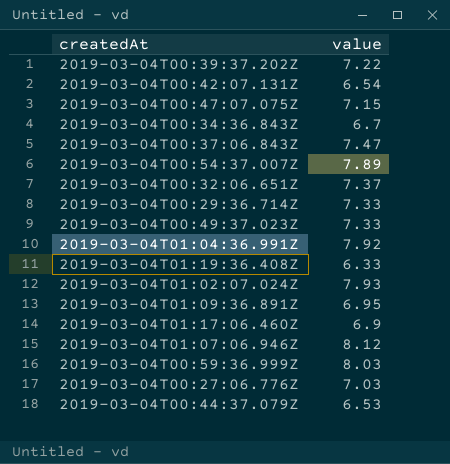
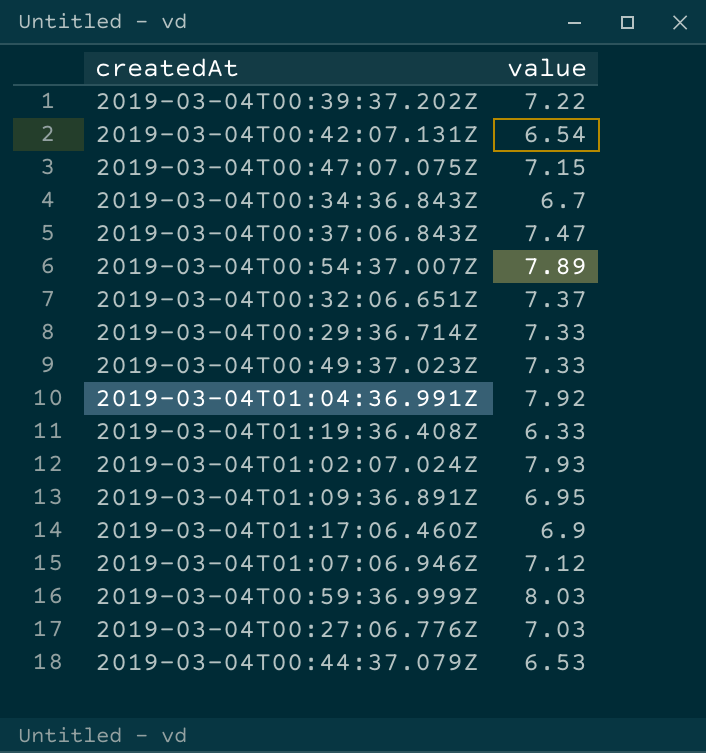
2019-03-04T01:07:06.946Z | value: 8.12 -> 7.12

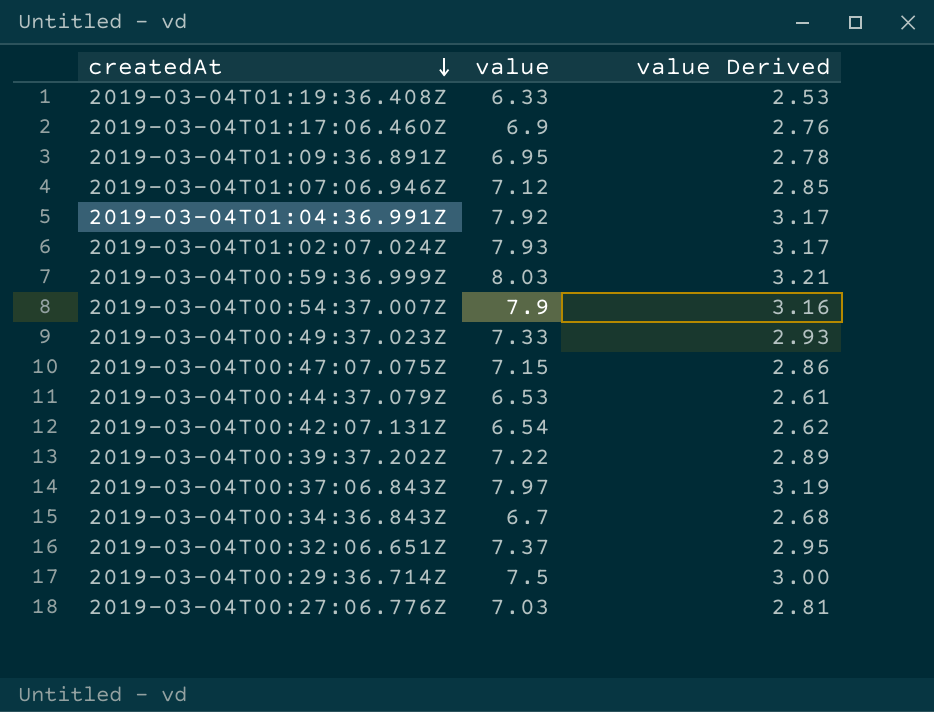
row order: none -> createdAt descending
column value Derived | formula: none -> [value] * 0.4
2019-03-04T00:54:37.007Z | value: 7.89 -> 7.9
2019-03-04T00:37:06.843Z | value: 7.47 -> 7.97
2019-03-04T00:29:36.714Z | value: 7.33 -> 7.5

